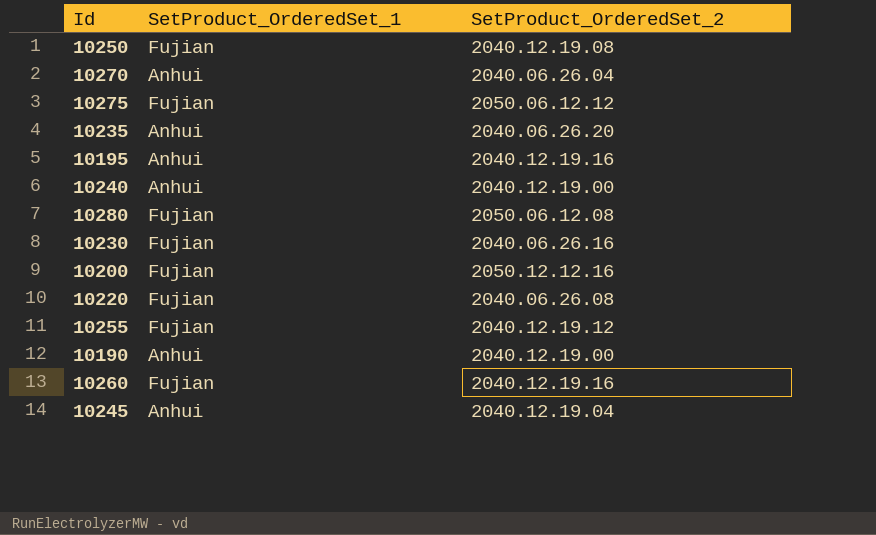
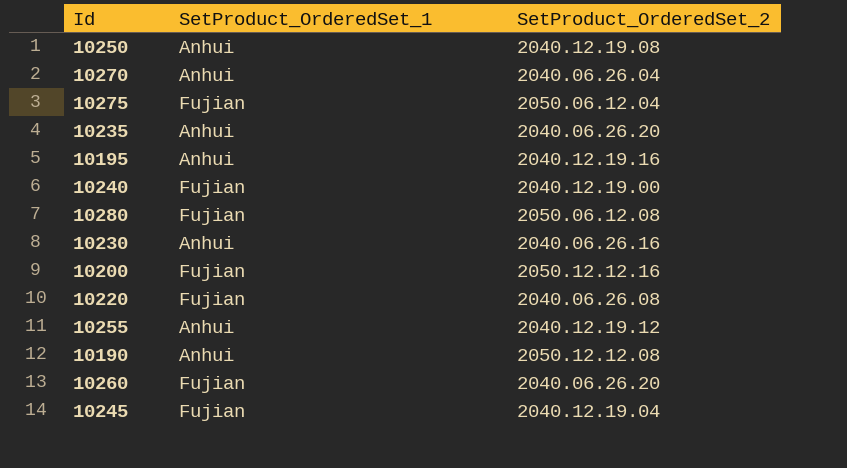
10250 | SetProduct_OrderedSet_1: Fujian -> Anhui
10275 | SetProduct_OrderedSet_2: 2050.06.12.12 -> 2050.06.12.04
10240 | SetProduct_OrderedSet_1: Anhui -> Fujian
10230 | SetProduct_OrderedSet_1: Fujian -> Anhui
10255 | SetProduct_OrderedSet_1: Fujian -> Anhui
10190 | SetProduct_OrderedSet_2: 2040.12.19.00 -> 2050.12.12.08
10260 | SetProduct_OrderedSet_2: 2040.12.19.16 -> 2040.06.26.20
10245 | SetProduct_OrderedSet_1: Anhui -> Fujian

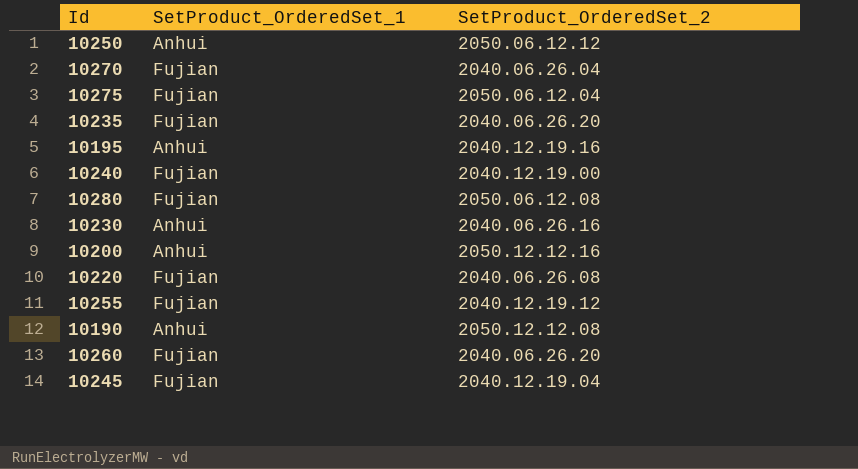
10250 | SetProduct_OrderedSet_2: 2040.12.19.08 -> 2050.06.12.12
10270 | SetProduct_OrderedSet_1: Anhui -> Fujian
10235 | SetProduct_OrderedSet_1: Anhui -> Fujian
10200 | SetProduct_OrderedSet_1: Fujian -> Anhui
10255 | SetProduct_OrderedSet_1: Anhui -> Fujian

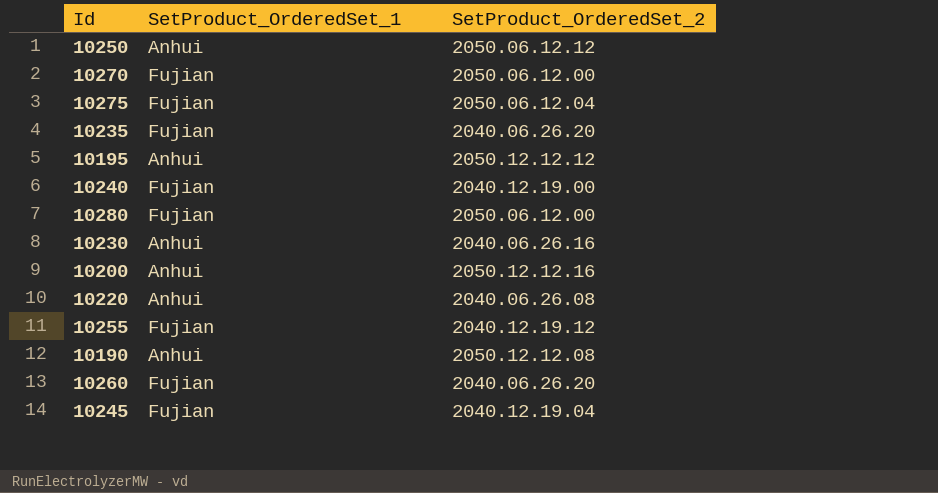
10270 | SetProduct_OrderedSet_2: 2040.06.26.04 -> 2050.06.12.00
10195 | SetProduct_OrderedSet_2: 2040.12.19.16 -> 2050.12.12.12
10280 | SetProduct_OrderedSet_2: 2050.06.12.08 -> 2050.06.12.00
10220 | SetProduct_OrderedSet_1: Fujian -> Anhui

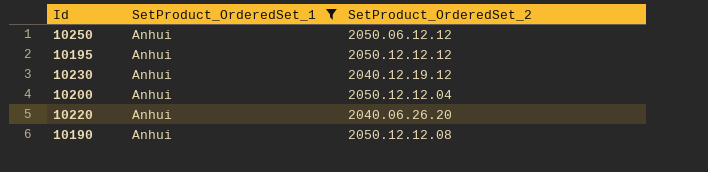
filter: none -> SetProduct_OrderedSet_1 = Anhui
10230 | SetProduct_OrderedSet_2: 2040.06.26.16 -> 2040.12.19.12
10200 | SetProduct_OrderedSet_2: 2050.12.12.16 -> 2050.12.12.04
10220 | SetProduct_OrderedSet_2: 2040.06.26.08 -> 2040.06.26.20

